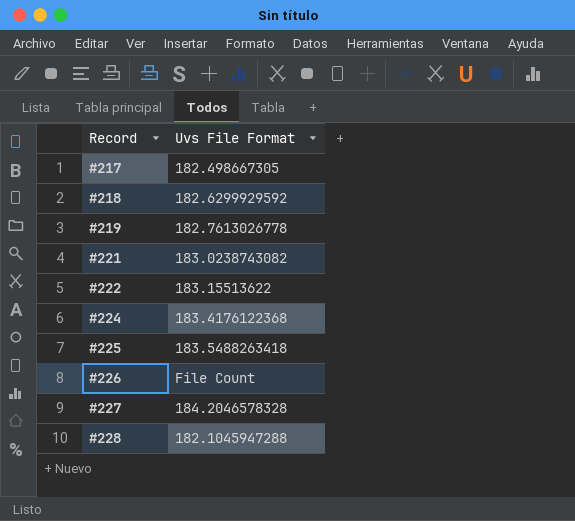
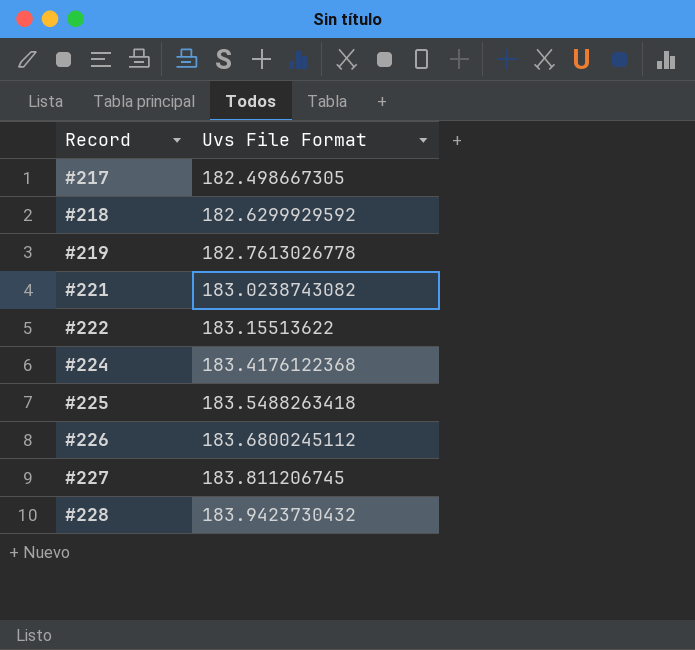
#226 | Uvs File Format: File Count -> 183.6800245112
#227 | Uvs File Format: 184.2046578328 -> 183.811206745
#228 | Uvs File Format: 182.1045947288 -> 183.9423730432

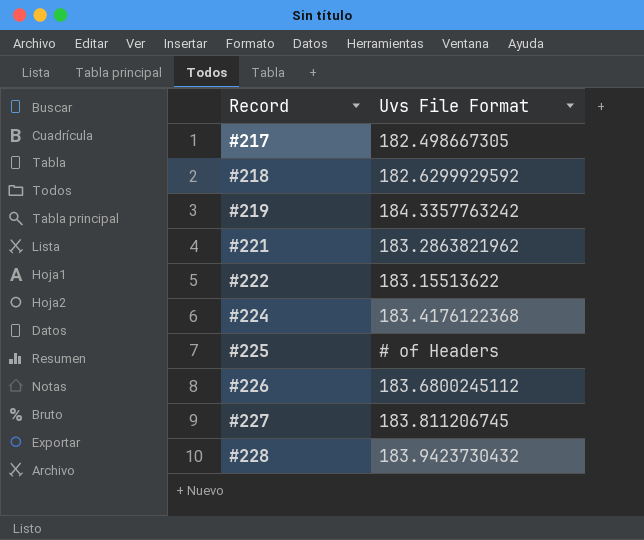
#219 | Uvs File Format: 182.7613026778 -> 184.3357763242
#221 | Uvs File Format: 183.0238743082 -> 183.2863821962
#225 | Uvs File Format: 183.5488263418 -> # of Headers

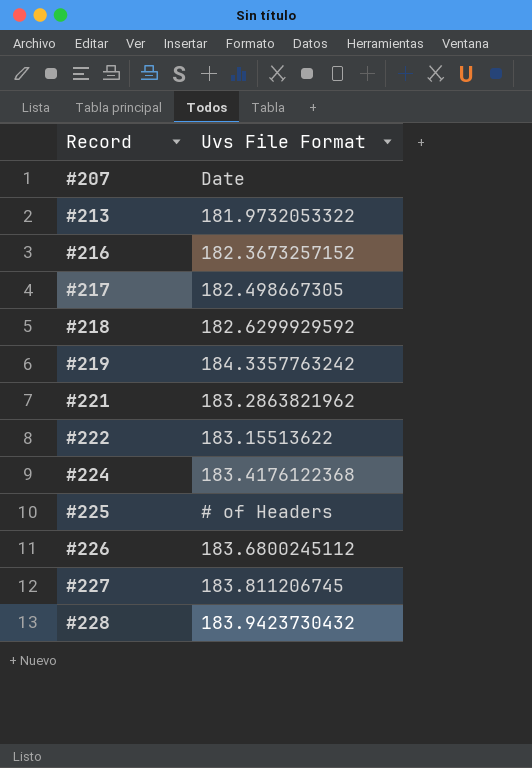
row #207: none -> Date
row #213: none -> 181.9732053322
row #216: none -> 182.3673257152

